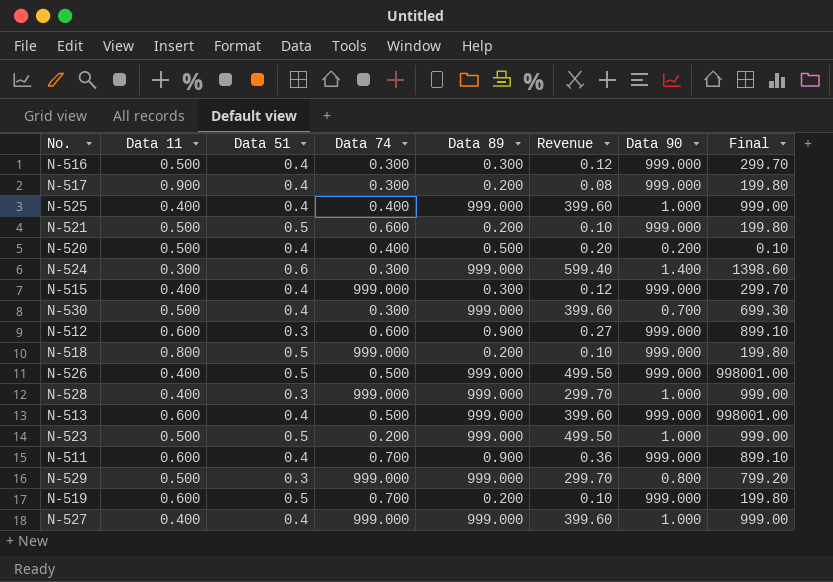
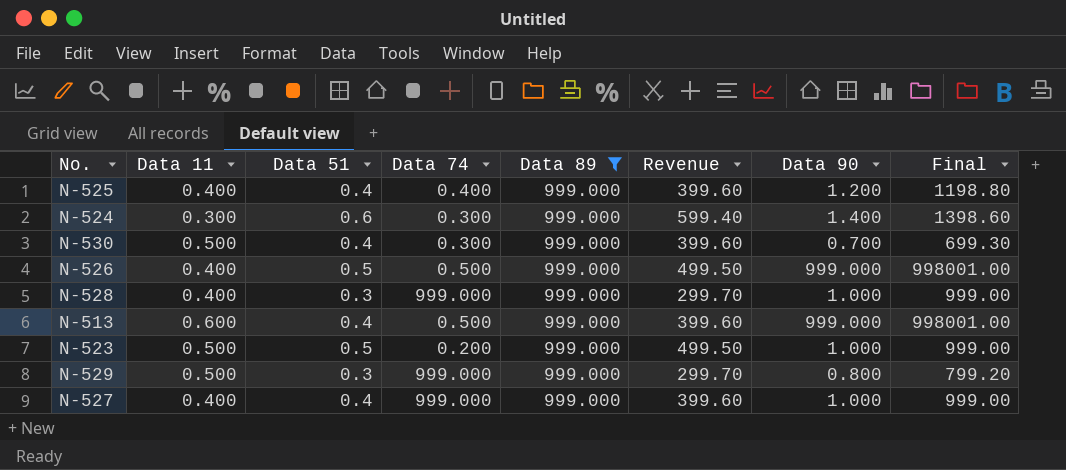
filter: none -> Data 89 = 999.000
N-525 | Data 90: 1.000 -> 1.200
N-525 | Final: 999.00 -> 1198.80

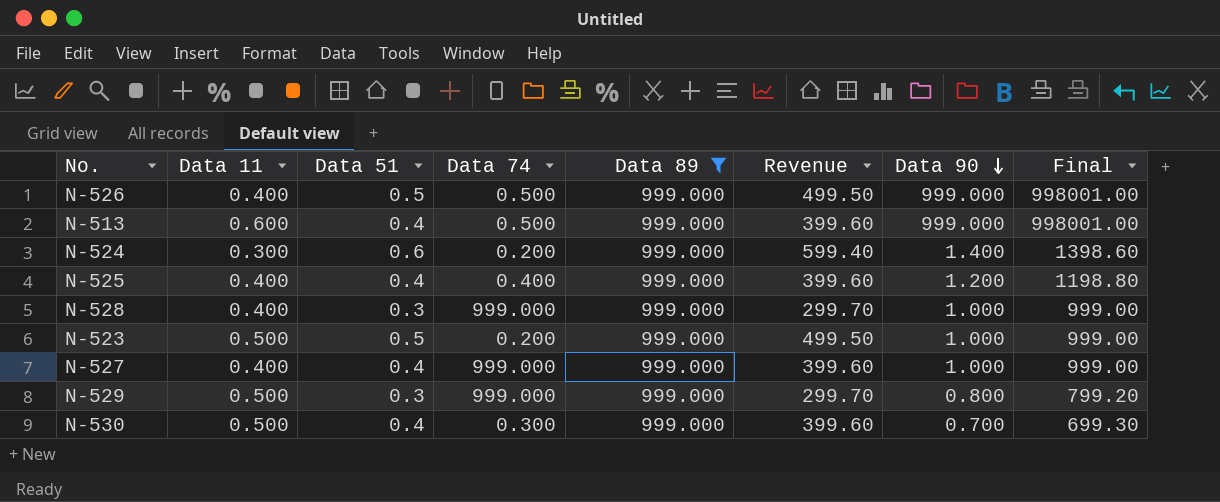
row order: none -> Data 90 descending
N-524 | Data 74: 0.300 -> 0.200

